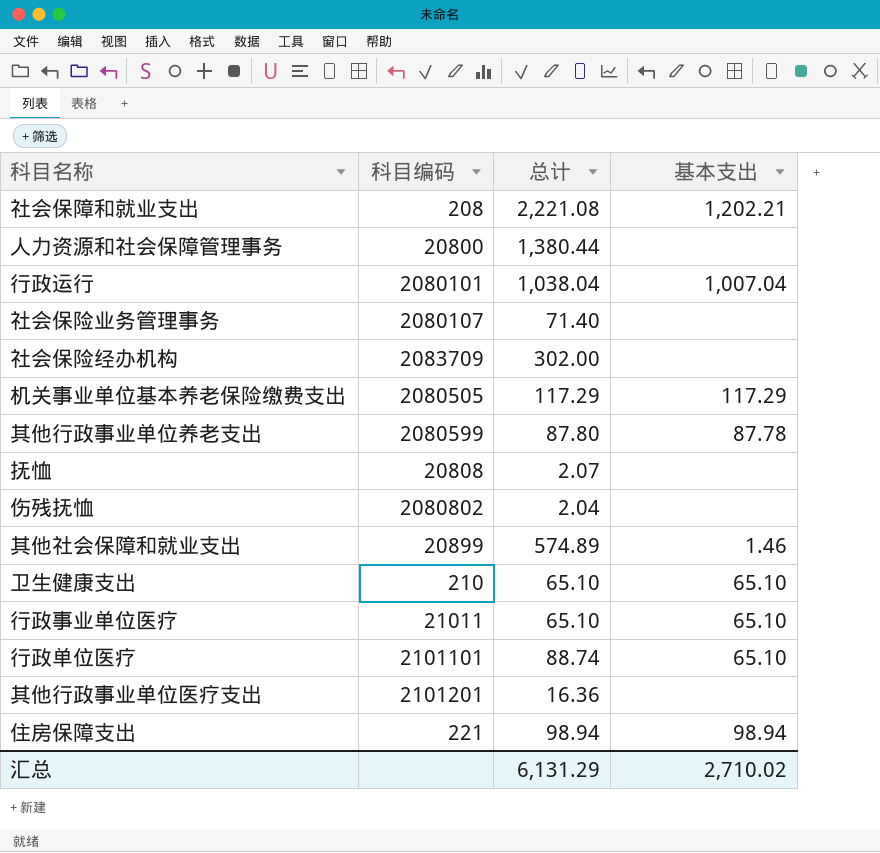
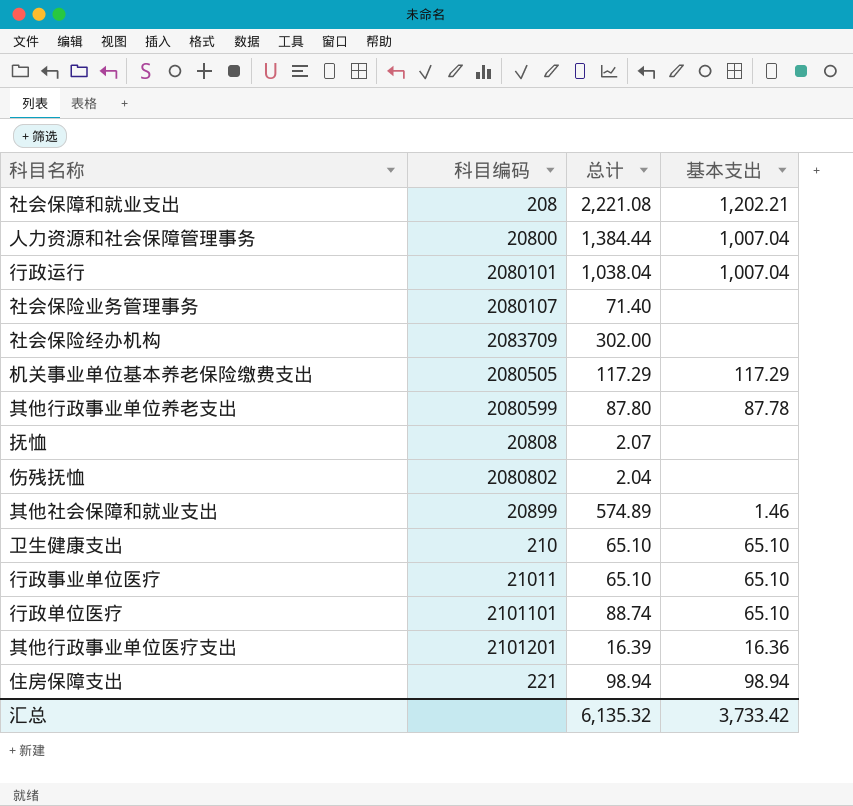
人力资源和社会保障管理事务 | 总计: 1,380.44 -> 1,384.44
人力资源和社会保障管理事务 | 基本支出: none -> 1,007.04
其他行政事业单位医疗支出 | 总计: 16.36 -> 16.39
其他行政事业单位医疗支出 | 基本支出: none -> 16.36
汇总 | 总计: 6,131.29 -> 6,135.32
汇总 | 基本支出: 2,710.02 -> 3,733.42

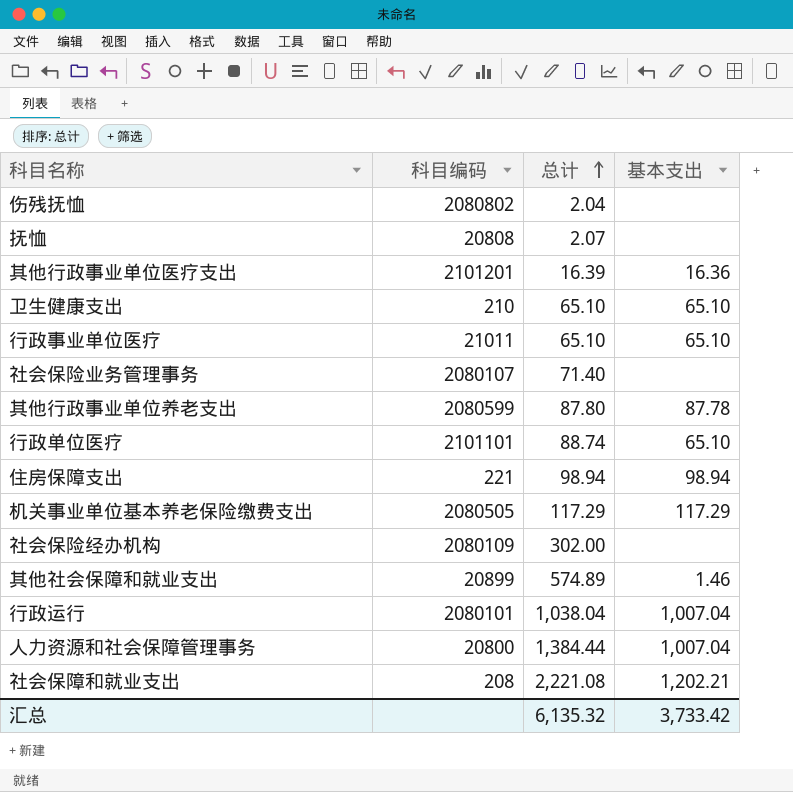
row order: none -> 总计 ascending
社会保险经办机构 | 科目编码: 2083709 -> 2080109

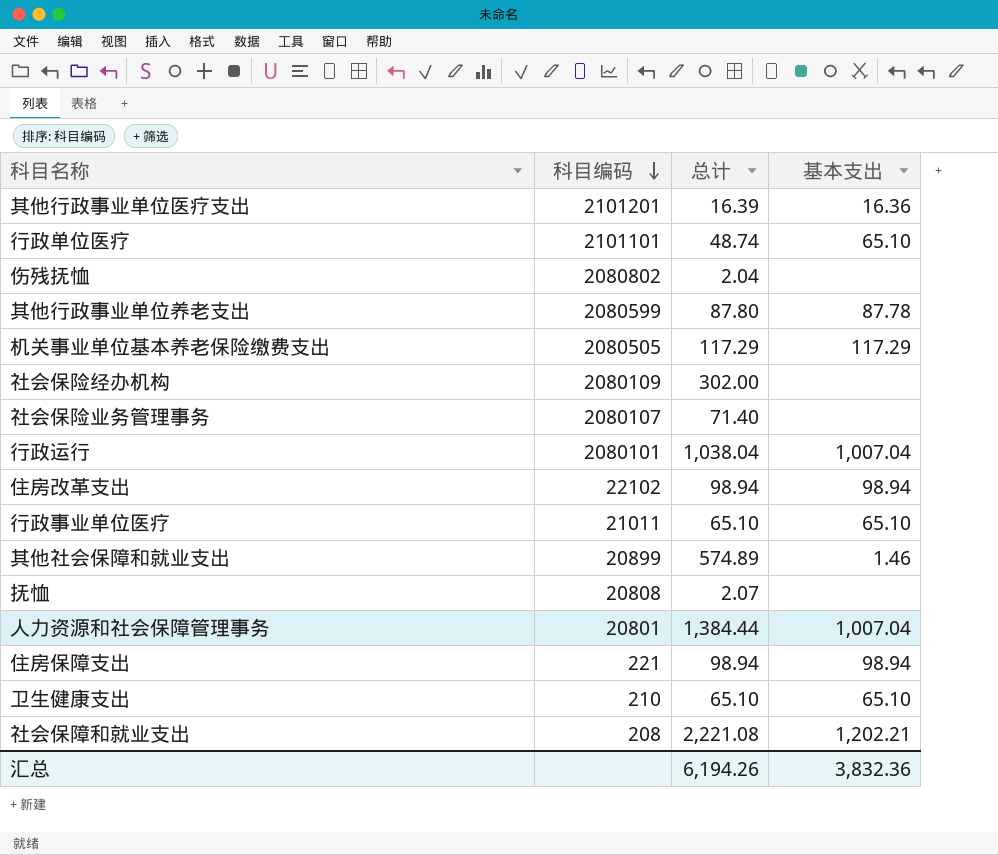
row order: 总计 ascending -> 科目编码 descending
行政单位医疗 | 总计: 88.74 -> 48.74
row 住房改革支出: none -> 22102 | 98.94 | 98.94
人力资源和社会保障管理事务 | 科目编码: 20800 -> 20801
汇总 | 总计: 6,135.32 -> 6,194.26
汇总 | 基本支出: 3,733.42 -> 3,832.36

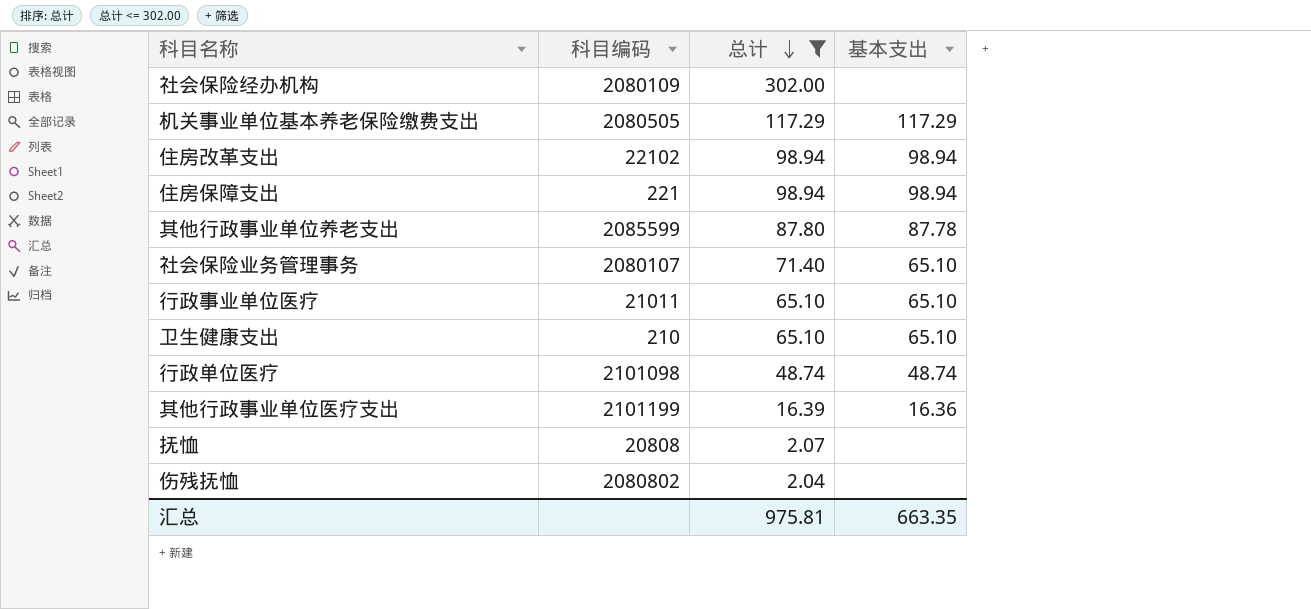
filter: none -> 总计 <= 302.00
row order: 科目编码 descending -> 总计 descending
其他行政事业单位养老支出 | 科目编码: 2080599 -> 2085599
社会保险业务管理事务 | 基本支出: none -> 65.10
行政单位医疗 | 科目编码: 2101101 -> 2101098
行政单位医疗 | 基本支出: 65.10 -> 48.74
其他行政事业单位医疗支出 | 科目编码: 2101201 -> 2101199
汇总 | 总计: 6,194.26 -> 975.81
汇总 | 基本支出: 3,832.36 -> 663.35

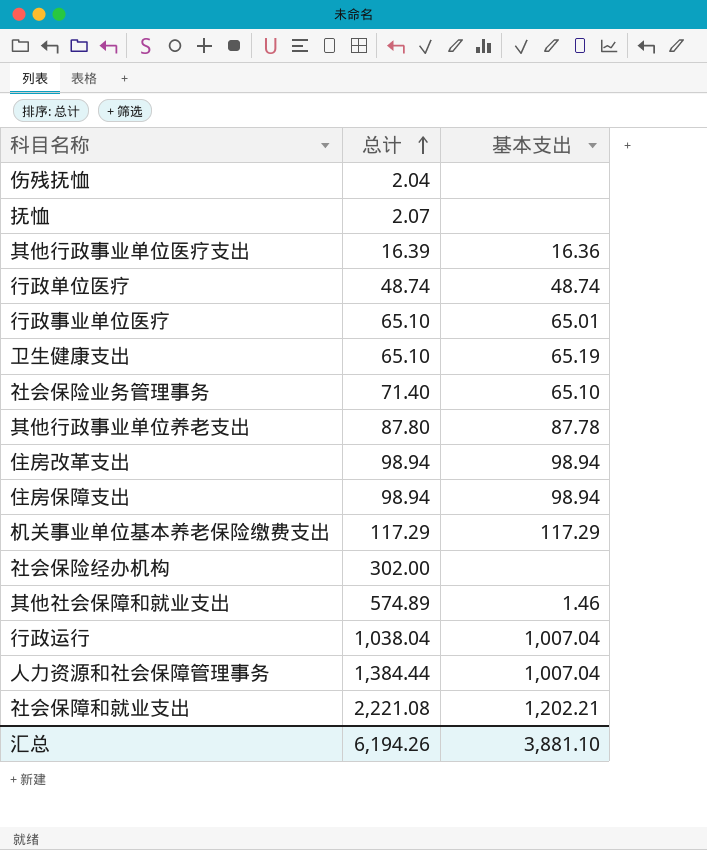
filter: 总计 <= 302.00 -> none
row order: 总计 descending -> 总计 ascending
column 科目编码 | position: 2 -> none
行政事业单位医疗 | 基本支出: 65.10 -> 65.01
卫生健康支出 | 基本支出: 65.10 -> 65.19
汇总 | 总计: 975.81 -> 6,194.26
汇总 | 基本支出: 663.35 -> 3,881.10

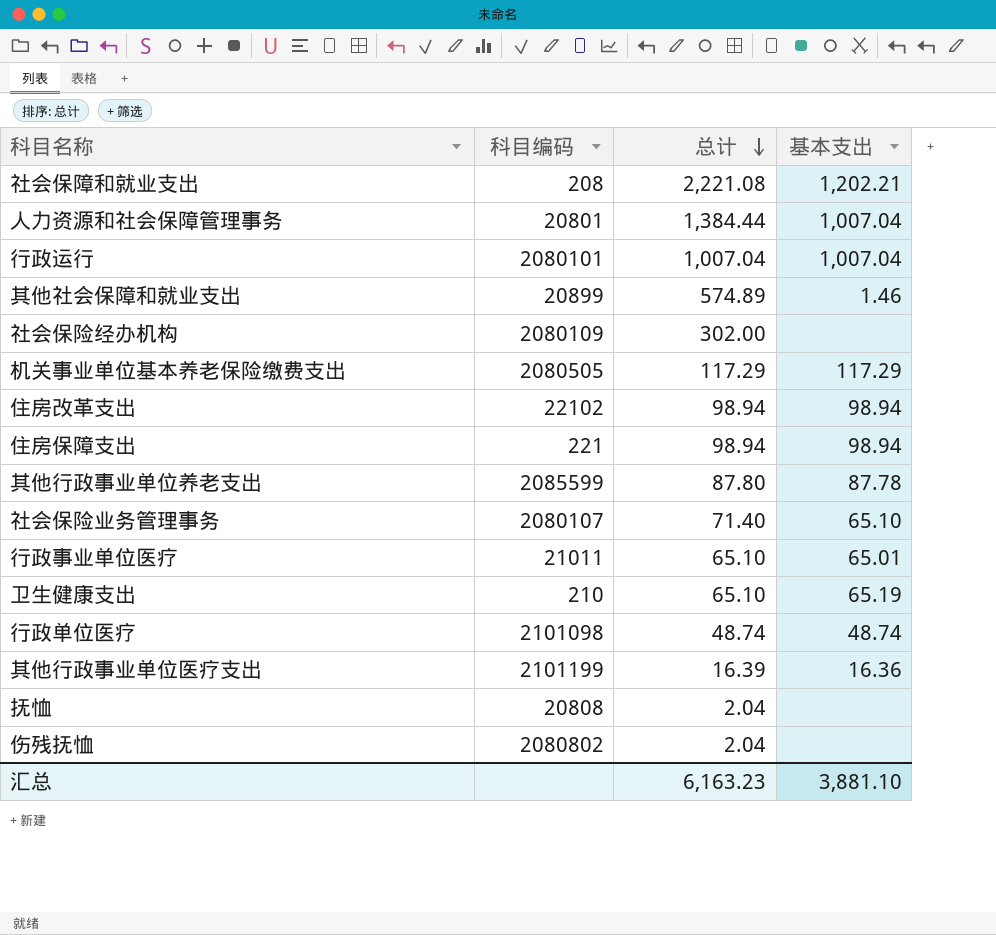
row order: 总计 ascending -> 总计 descending
column 科目编码 | position: none -> 2
行政运行 | 总计: 1,038.04 -> 1,007.04
抚恤 | 总计: 2.07 -> 2.04
汇总 | 总计: 6,194.26 -> 6,163.23

